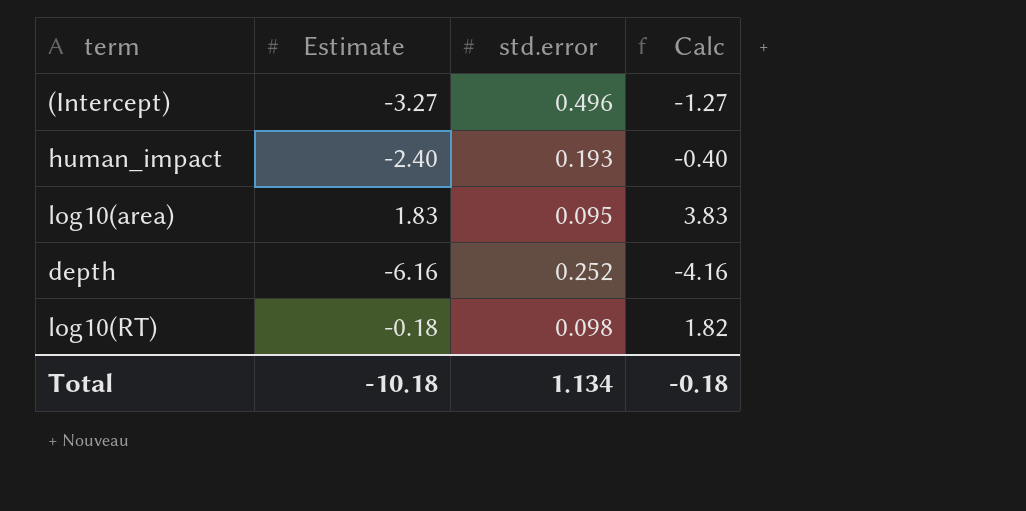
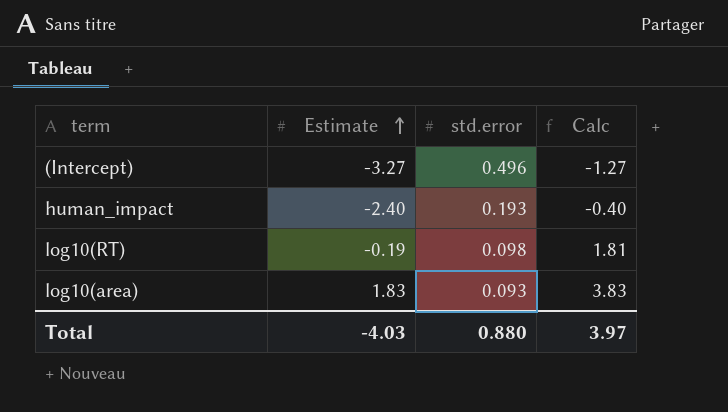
row order: none -> Estimate ascending
row depth: -6.16 | 0.252 | -4.16 -> none
log10(RT) | Estimate: -0.18 -> -0.19
log10(RT) | Calc: 1.82 -> 1.81
log10(area) | std.error: 0.095 -> 0.093
Total | Estimate: -10.18 -> -4.03
Total | std.error: 1.134 -> 0.880
Total | Calc: -0.18 -> 3.97

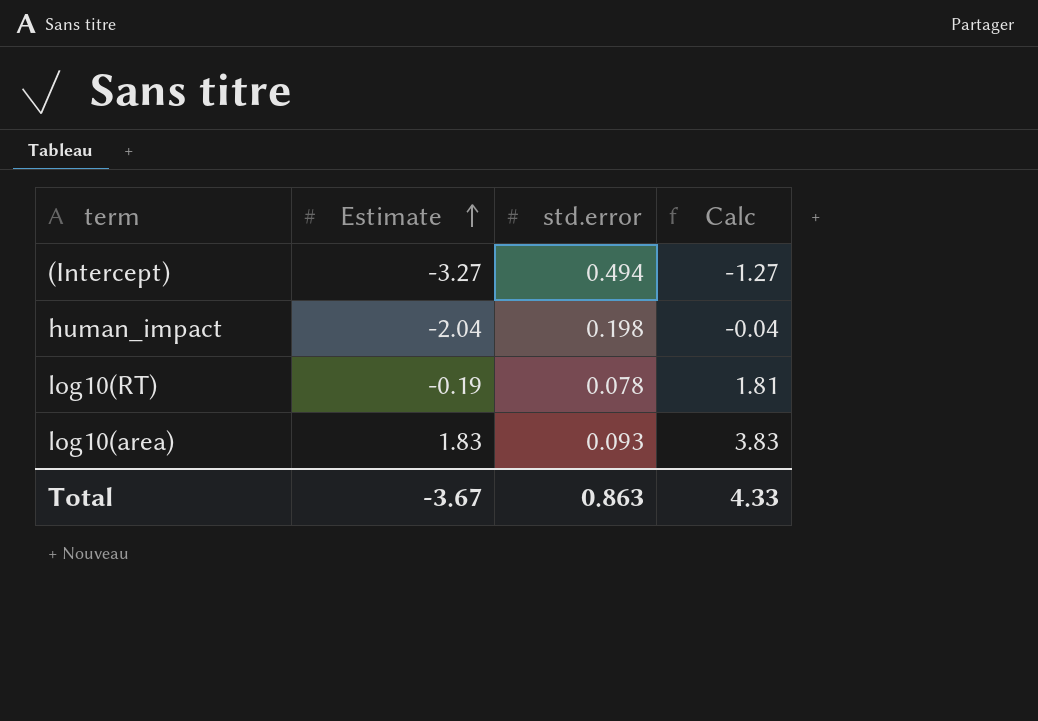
(Intercept) | std.error: 0.496 -> 0.494
human_impact | Estimate: -2.40 -> -2.04
human_impact | std.error: 0.193 -> 0.198
human_impact | Calc: -0.40 -> -0.04
log10(RT) | std.error: 0.098 -> 0.078
Total | Estimate: -4.03 -> -3.67
Total | std.error: 0.880 -> 0.863
Total | Calc: 3.97 -> 4.33

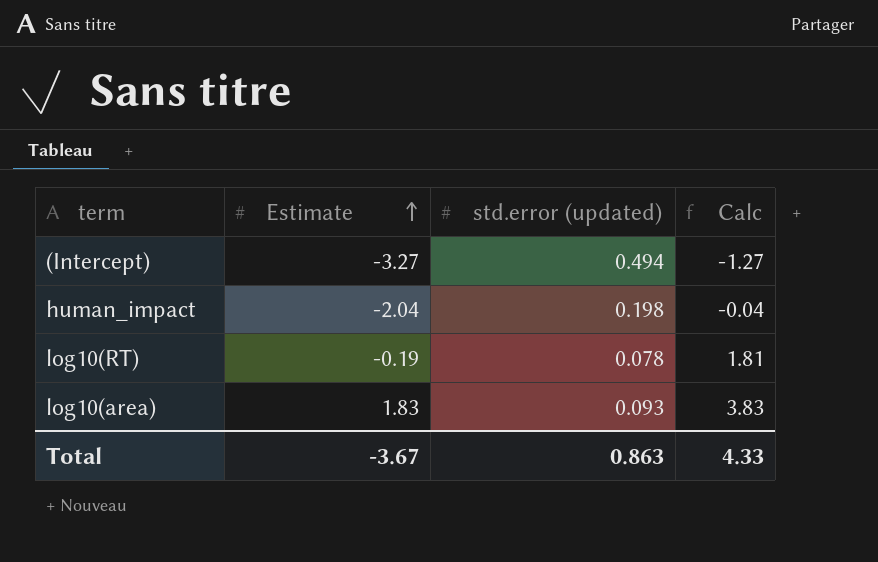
column name: std.error -> std.error (updated)

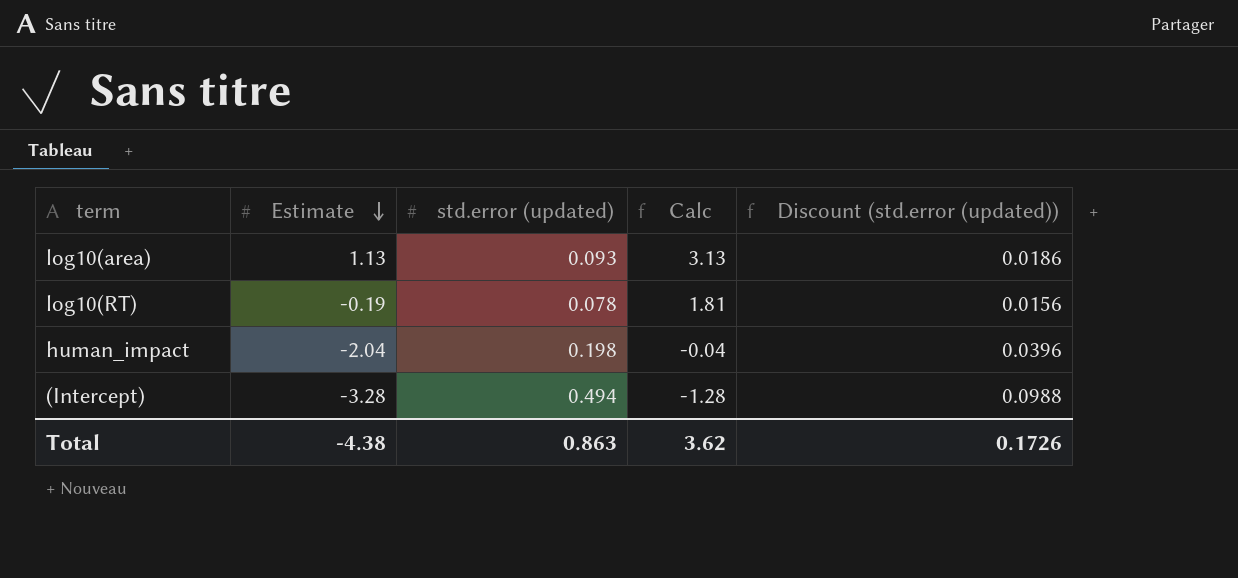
row order: Estimate ascending -> Estimate descending
column Discount (std.error (updated)) | formula: none -> [std.error (updated)] * 0.2
log10(area) | Estimate: 1.83 -> 1.13
log10(area) | Calc: 3.83 -> 3.13
(Intercept) | Estimate: -3.27 -> -3.28
(Intercept) | Calc: -1.27 -> -1.28
Total | Estimate: -3.67 -> -4.38
Total | Calc: 4.33 -> 3.62

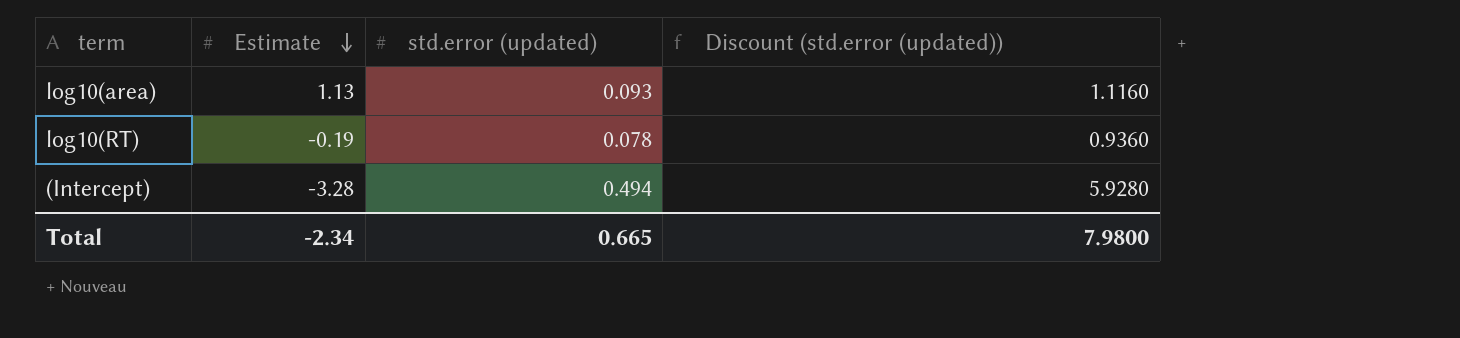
column Calc | formula: [Estimate] + 2 -> none
column Discount (std.error (updated)) | formula: [std.error (updated)] * 0.2 -> [std.error (updated)] * 12
row human_impact: -2.04 | 0.198 | -0.04 | 0.0396 -> none
Total | Estimate: -4.38 -> -2.34
Total | std.error (updated): 0.863 -> 0.665
Total | Discount (std.error (updated)): 0.1726 -> 7.9800

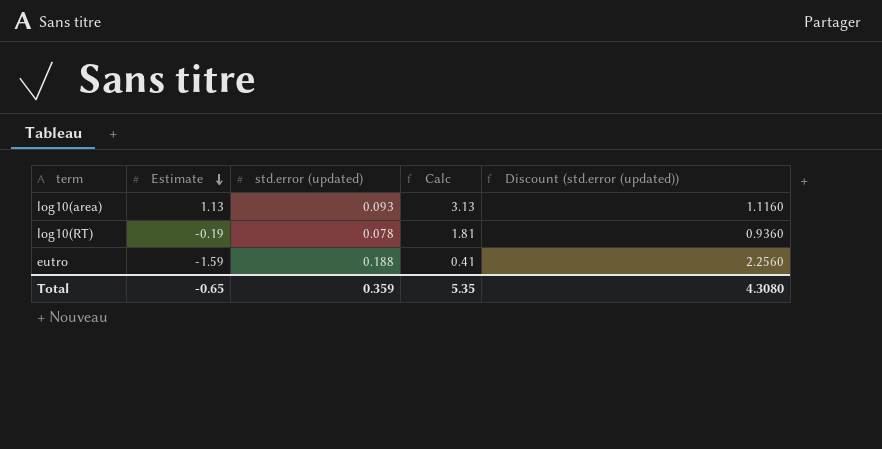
column Calc | formula: none -> [Estimate] + 2
row (Intercept): -3.28 | 0.494 | 5.9280 -> none
row eutro: none -> -1.59 | 0.188 | 0.41 | 2.2560
Total | Estimate: -2.34 -> -0.65
Total | std.error (updated): 0.665 -> 0.359
Total | Discount (std.error (updated)): 7.9800 -> 4.3080

